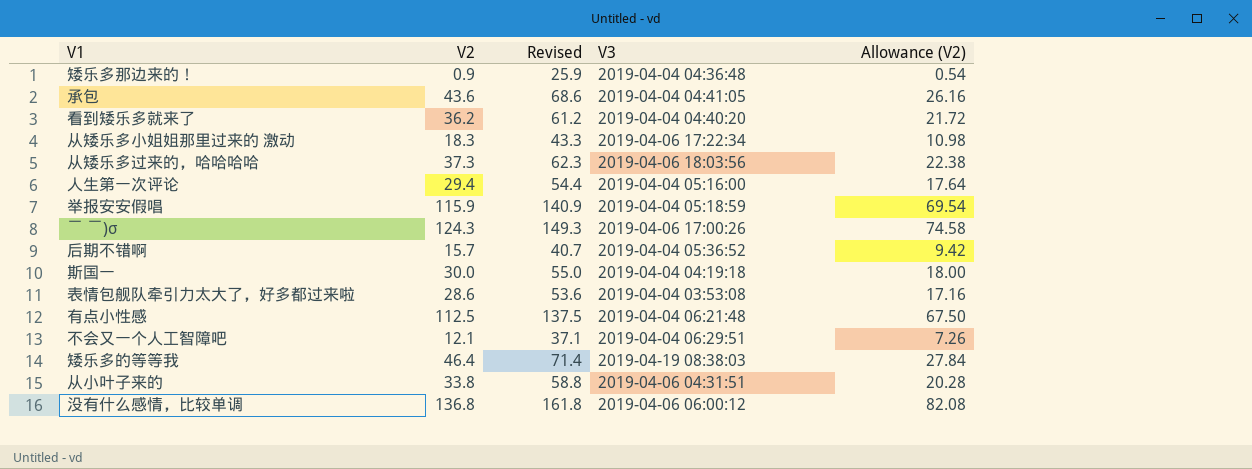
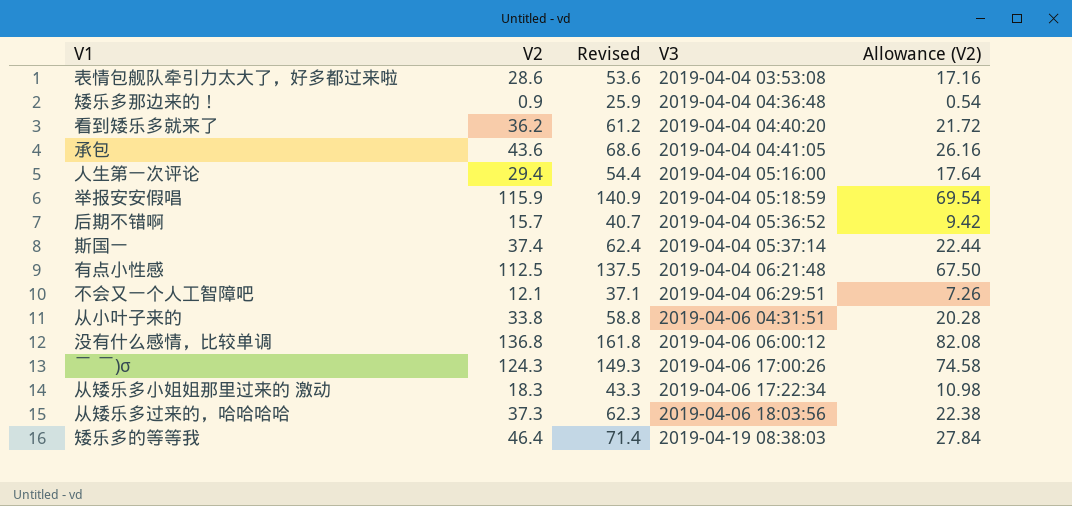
row order: none -> V3 ascending
斯国一 | V2: 30.0 -> 37.4
斯国一 | Revised: 55.0 -> 62.4
斯国一 | V3: 2019-04-04 04:19:18 -> 2019-04-04 05:37:14
斯国一 | Allowance (V2): 18.00 -> 22.44

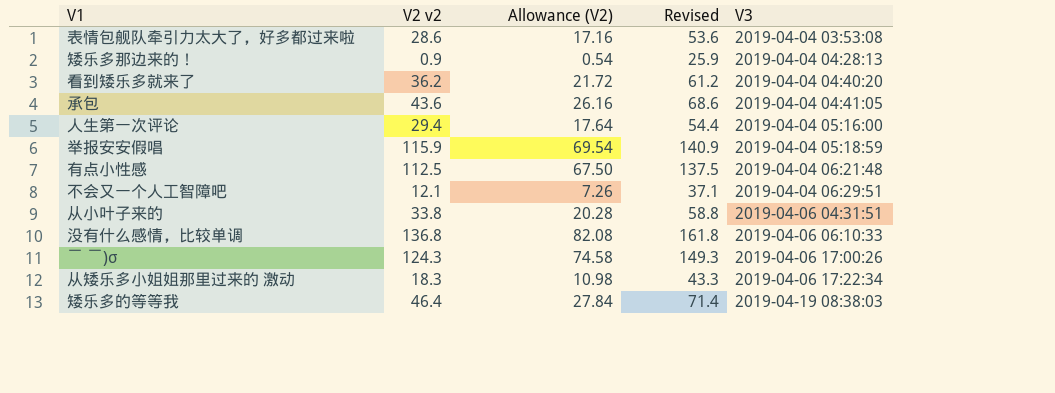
column name: V2 -> V2 v2
column Allowance (V2) | position: 5 -> 3
row 后期不错啊: 15.7 | 40.7 | 2019-04-04 05:36:52 | 9.42 -> none
row 斯国一: 37.4 | 62.4 | 2019-04-04 05:37:14 | 22.44 -> none
row 从矮乐多过来的，哈哈哈哈: 37.3 | 62.3 | 2019-04-06 18:03:56 | 22.38 -> none
矮乐多那边来的！ | V3: 2019-04-04 04:36:48 -> 2019-04-04 04:28:13
没有什么感情，比较单调 | V3: 2019-04-06 06:00:12 -> 2019-04-06 06:10:33

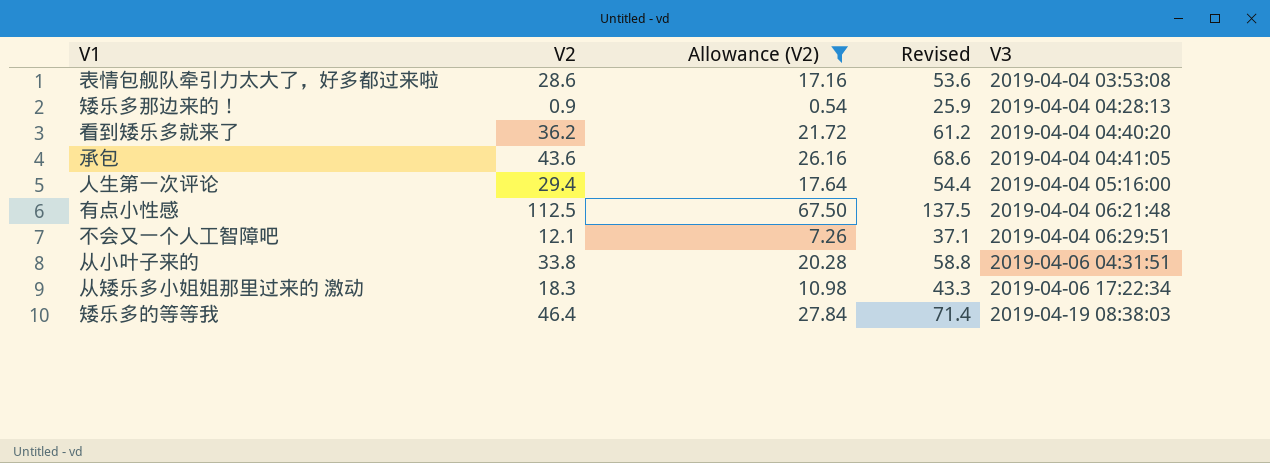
filter: none -> Allowance (V2) <= 67.50
column name: V2 v2 -> V2

